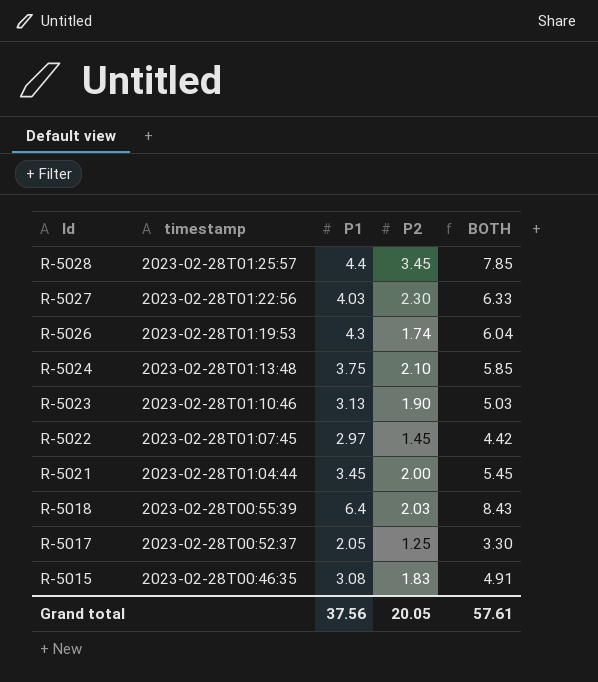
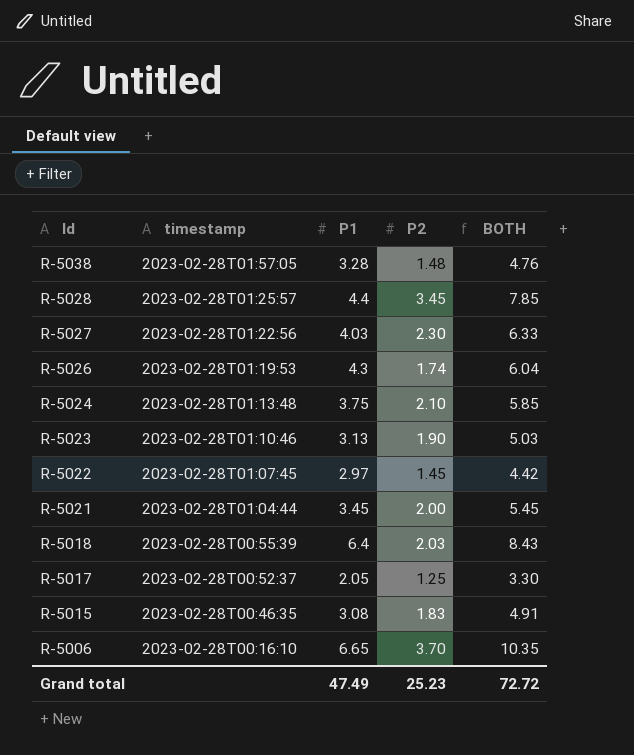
row R-5038: none -> 2023-02-28T01:57:05 | 3.28 | 1.48 | 4.76
row R-5006: none -> 2023-02-28T00:16:10 | 6.65 | 3.70 | 10.35
Grand total | P1: 37.56 -> 47.49
Grand total | P2: 20.05 -> 25.23
Grand total | BOTH: 57.61 -> 72.72

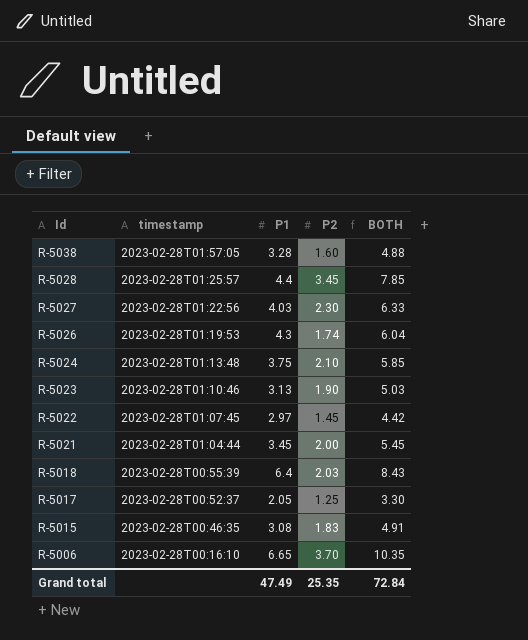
R-5038 | P2: 1.48 -> 1.60
R-5038 | BOTH: 4.76 -> 4.88
Grand total | P2: 25.23 -> 25.35
Grand total | BOTH: 72.72 -> 72.84

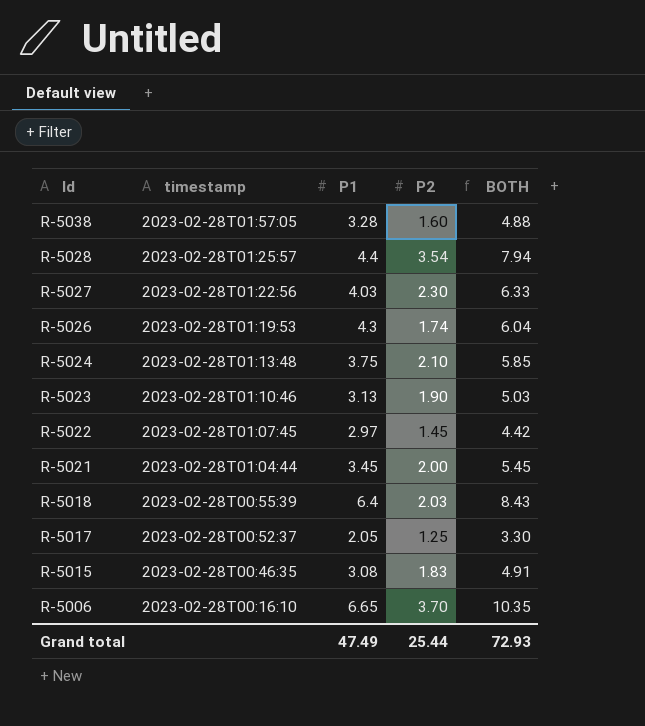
R-5028 | P2: 3.45 -> 3.54
R-5028 | BOTH: 7.85 -> 7.94
Grand total | P2: 25.35 -> 25.44
Grand total | BOTH: 72.84 -> 72.93

